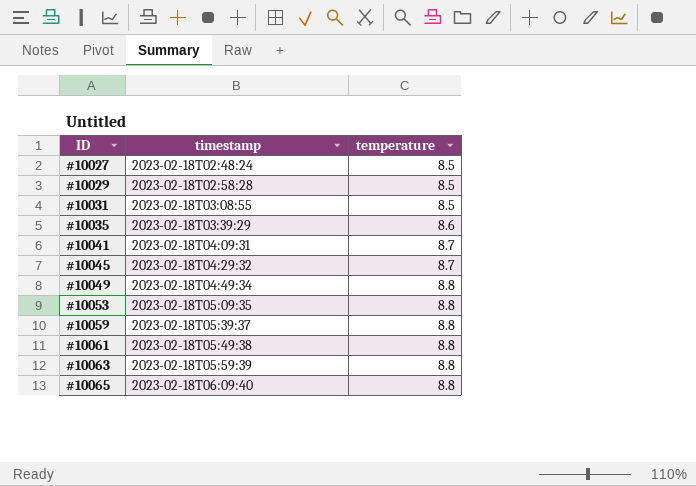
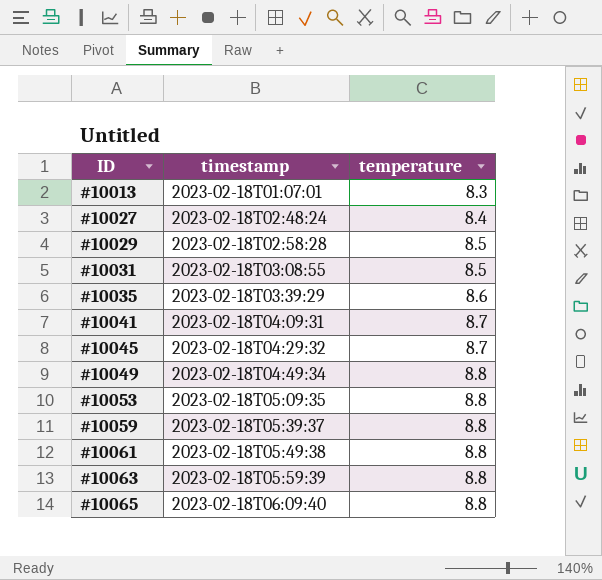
row #10013: none -> 2023-02-18T01:07:01 | 8.3
#10027 | temperature: 8.5 -> 8.4

